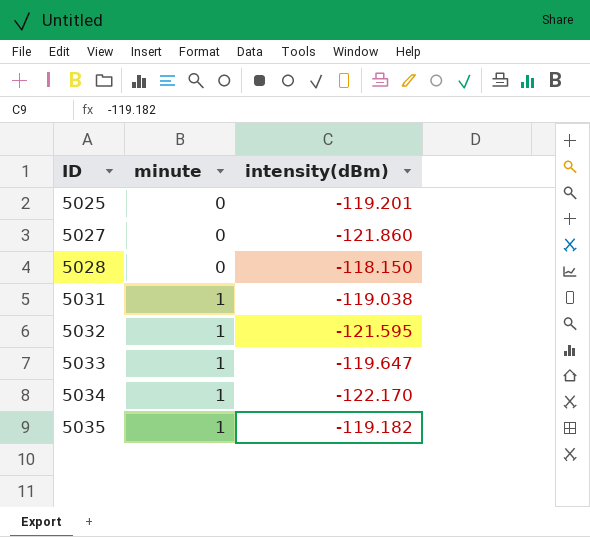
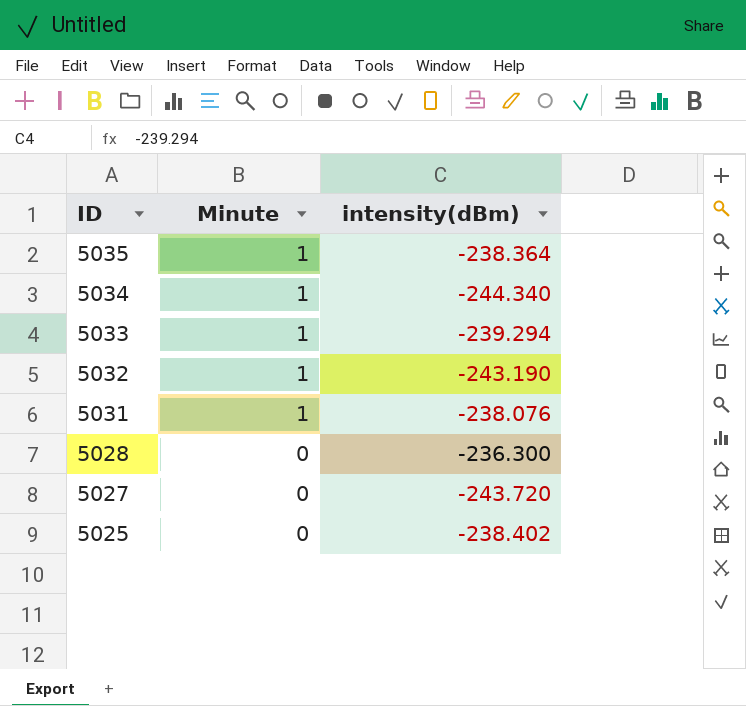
row order: ID ascending -> ID descending
column name: minute -> Minute
5035 | intensity(dBm): -119.182 -> -238.364
5034 | intensity(dBm): -122.170 -> -244.340
5033 | intensity(dBm): -119.647 -> -239.294
5032 | intensity(dBm): -121.595 -> -243.190
5031 | intensity(dBm): -119.038 -> -238.076
5028 | intensity(dBm): -118.150 -> -236.300
5027 | intensity(dBm): -121.860 -> -243.720
5025 | intensity(dBm): -119.201 -> -238.402

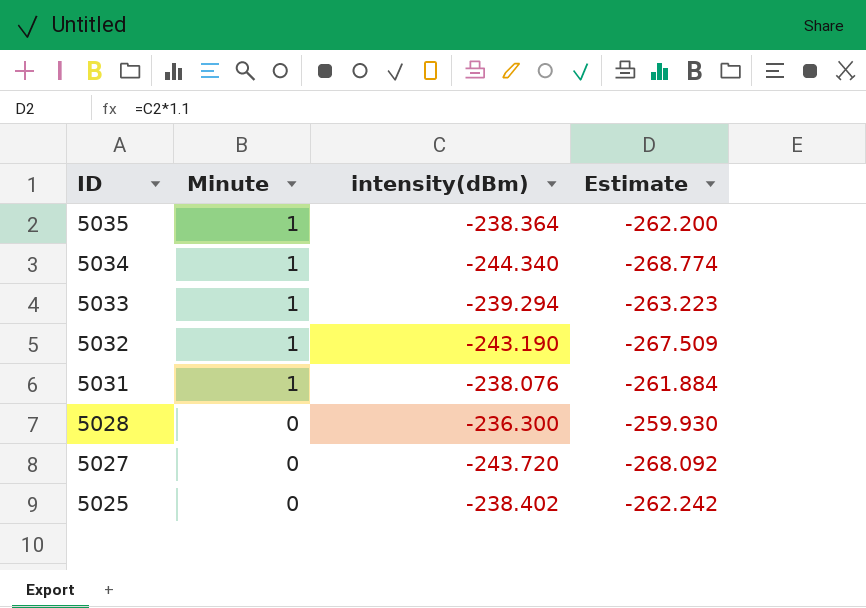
column Estimate | formula: none -> [intensity(dBm)] * 1.1

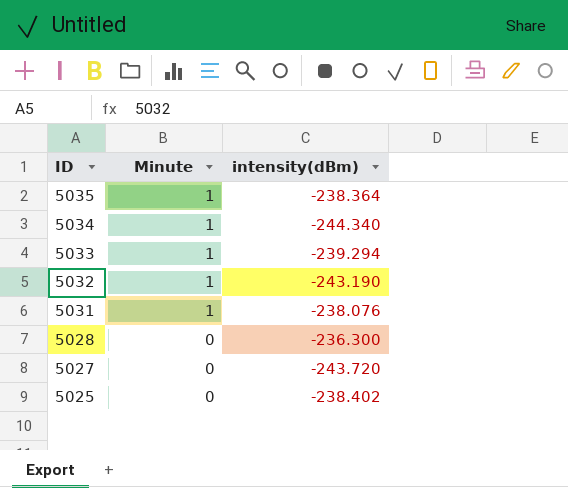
column Estimate | formula: [intensity(dBm)] * 1.1 -> none

